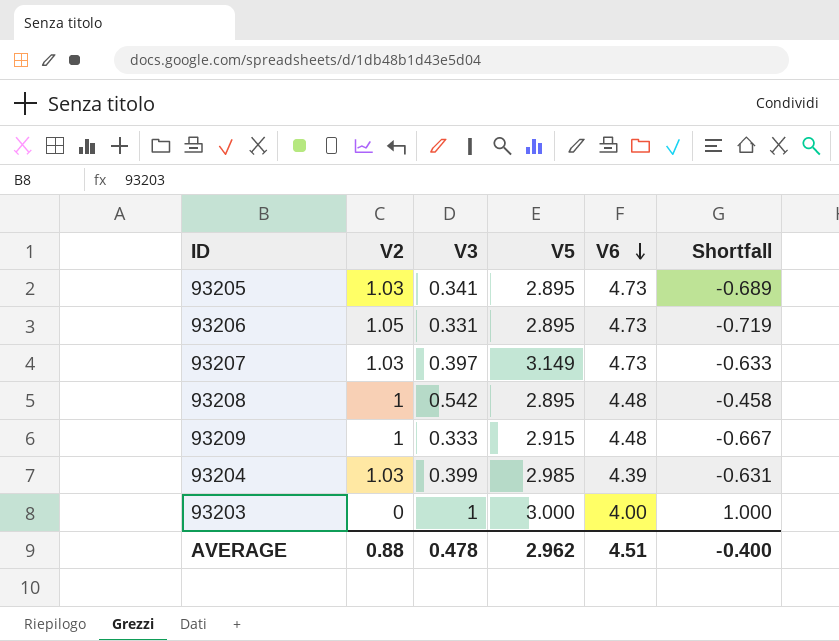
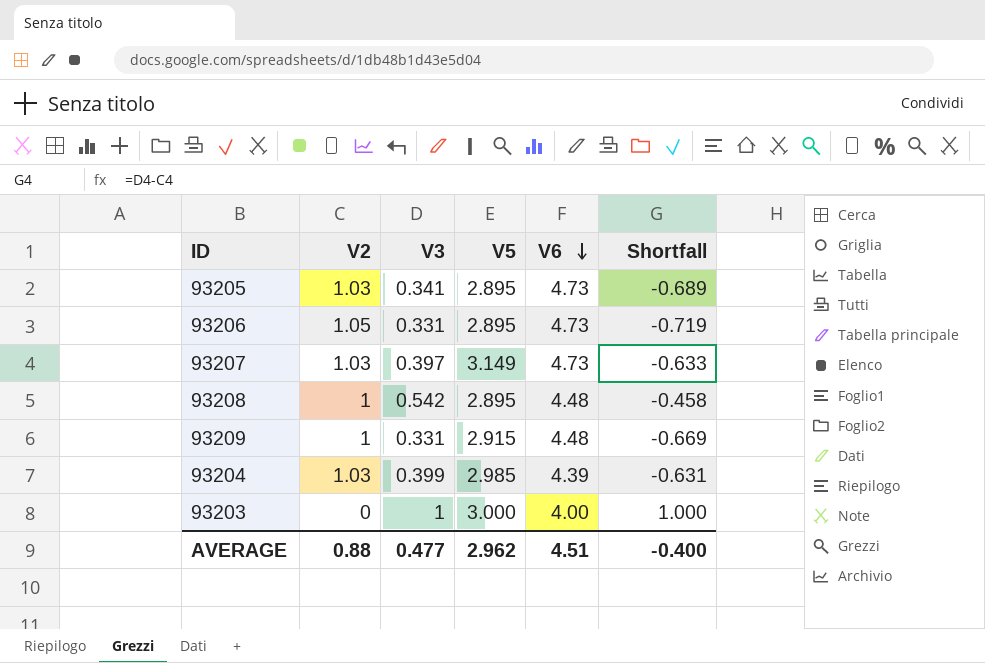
93209 | V3: 0.333 -> 0.331
93209 | Shortfall: -0.667 -> -0.669
AVERAGE | V3: 0.478 -> 0.477

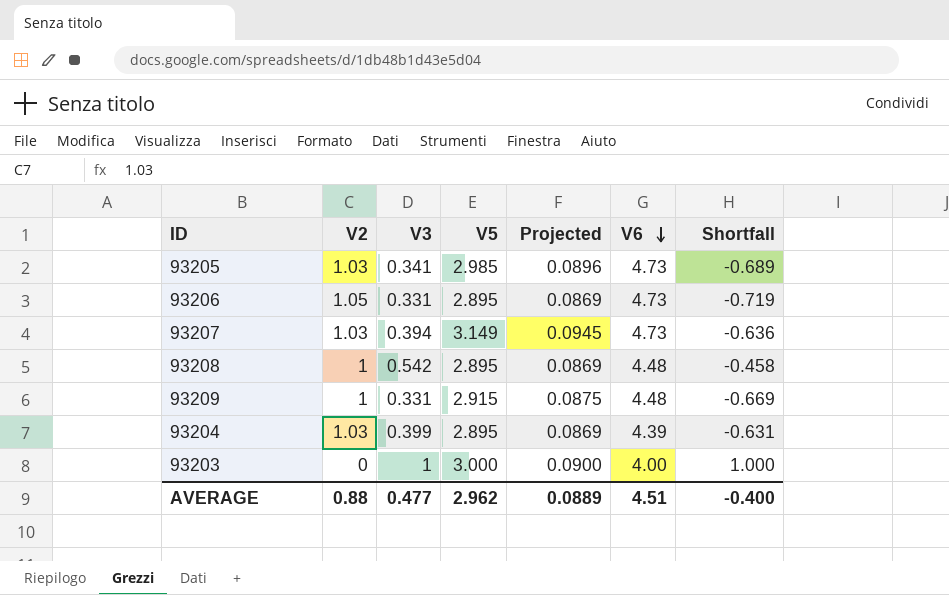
column Projected | formula: none -> [V5] * 0.03
93205 | V5: 2.895 -> 2.985
93207 | V3: 0.397 -> 0.394
93207 | Shortfall: -0.633 -> -0.636
93204 | V5: 2.985 -> 2.895

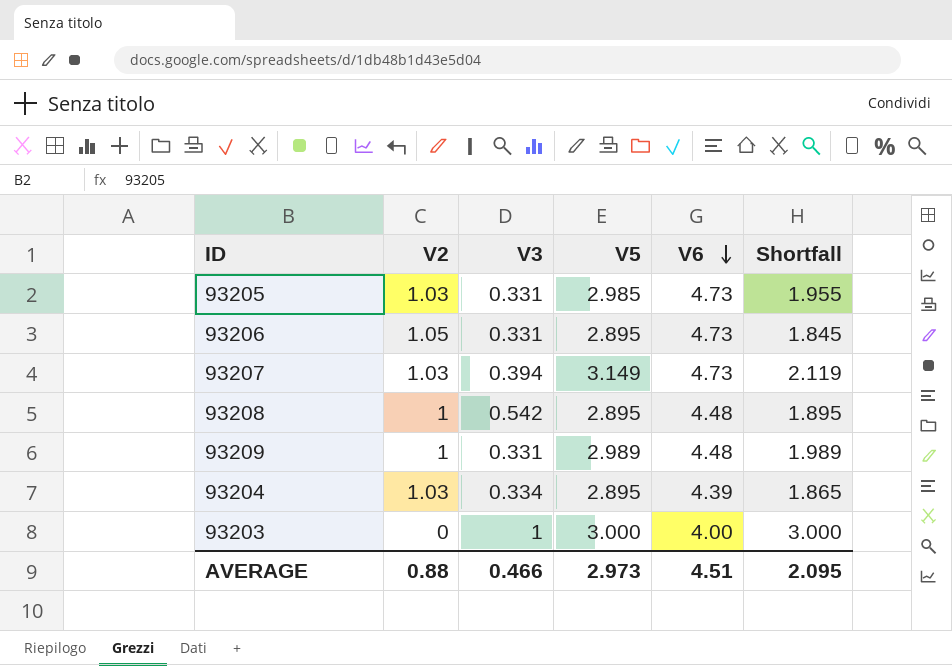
column Projected | formula: [V5] * 0.03 -> none
column Shortfall | formula: [V3] - [V2] -> [V5] - [V2]
93205 | V3: 0.341 -> 0.331
93209 | V5: 2.915 -> 2.989
93204 | V3: 0.399 -> 0.334
AVERAGE | V3: 0.477 -> 0.466
AVERAGE | V5: 2.962 -> 2.973
AVERAGE | Shortfall: -0.400 -> 2.095

